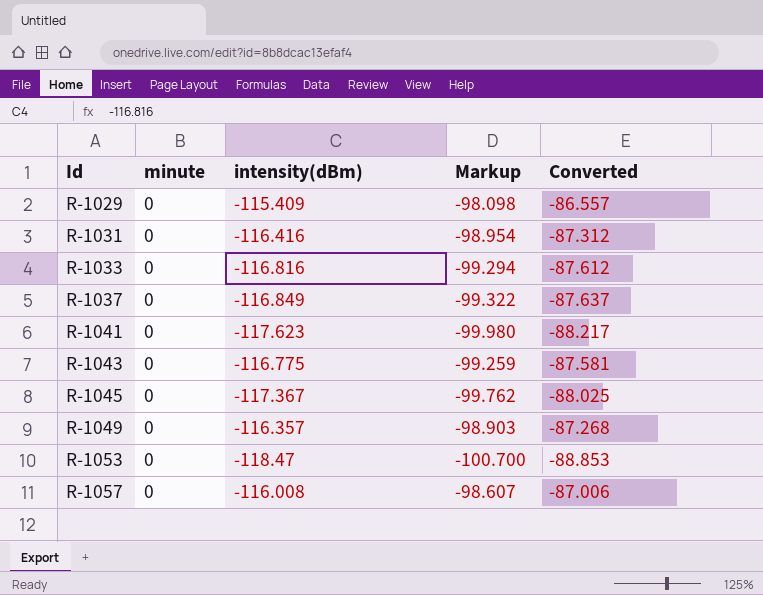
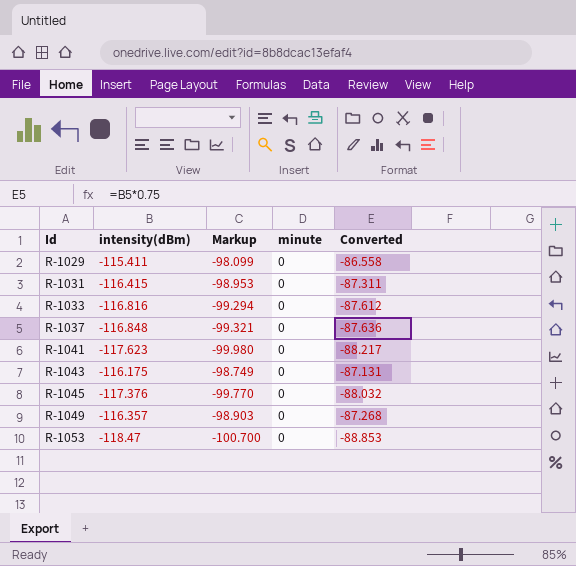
column minute | position: 2 -> 4
row R-1057: 0 | -116.008 | -98.607 | -87.006 -> none
R-1029 | intensity(dBm): -115.409 -> -115.411
R-1029 | Markup: -98.098 -> -98.099
R-1029 | Converted: -86.557 -> -86.558
R-1031 | intensity(dBm): -116.416 -> -116.415
R-1031 | Markup: -98.954 -> -98.953
R-1031 | Converted: -87.312 -> -87.311
R-1037 | intensity(dBm): -116.849 -> -116.848
R-1037 | Markup: -99.322 -> -99.321
R-1037 | Converted: -87.637 -> -87.636
R-1043 | intensity(dBm): -116.775 -> -116.175
R-1043 | Markup: -99.259 -> -98.749
R-1043 | Converted: -87.581 -> -87.131
R-1045 | intensity(dBm): -117.367 -> -117.376
R-1045 | Markup: -99.762 -> -99.770
R-1045 | Converted: -88.025 -> -88.032

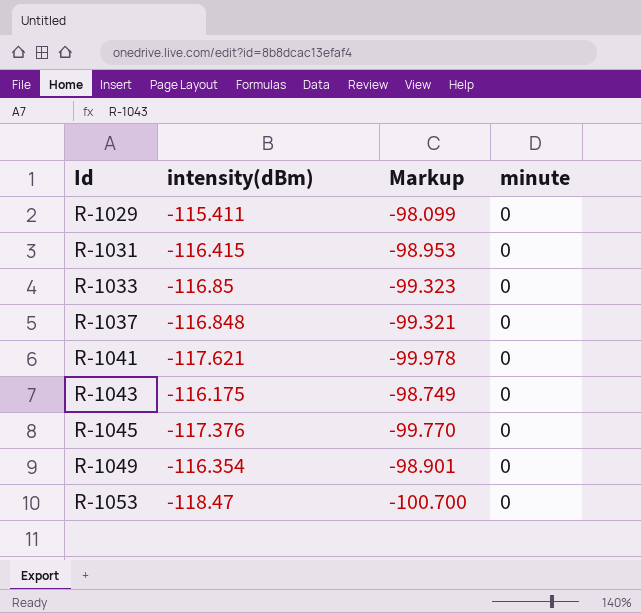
column Converted | formula: [intensity(dBm)] * 0.75 -> none
R-1033 | intensity(dBm): -116.816 -> -116.85
R-1033 | Markup: -99.294 -> -99.323
R-1041 | intensity(dBm): -117.623 -> -117.621
R-1041 | Markup: -99.980 -> -99.978
R-1049 | intensity(dBm): -116.357 -> -116.354
R-1049 | Markup: -98.903 -> -98.901

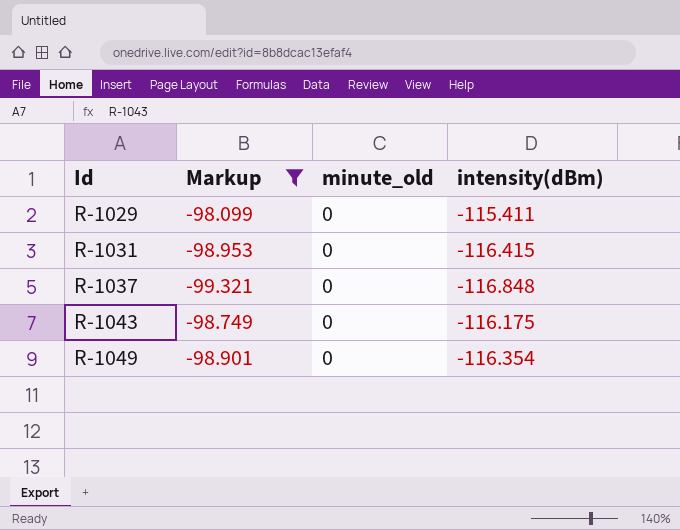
filter: none -> Markup >= -99.321
column name: minute -> minute_old
column intensity(dBm) | position: 2 -> 4

